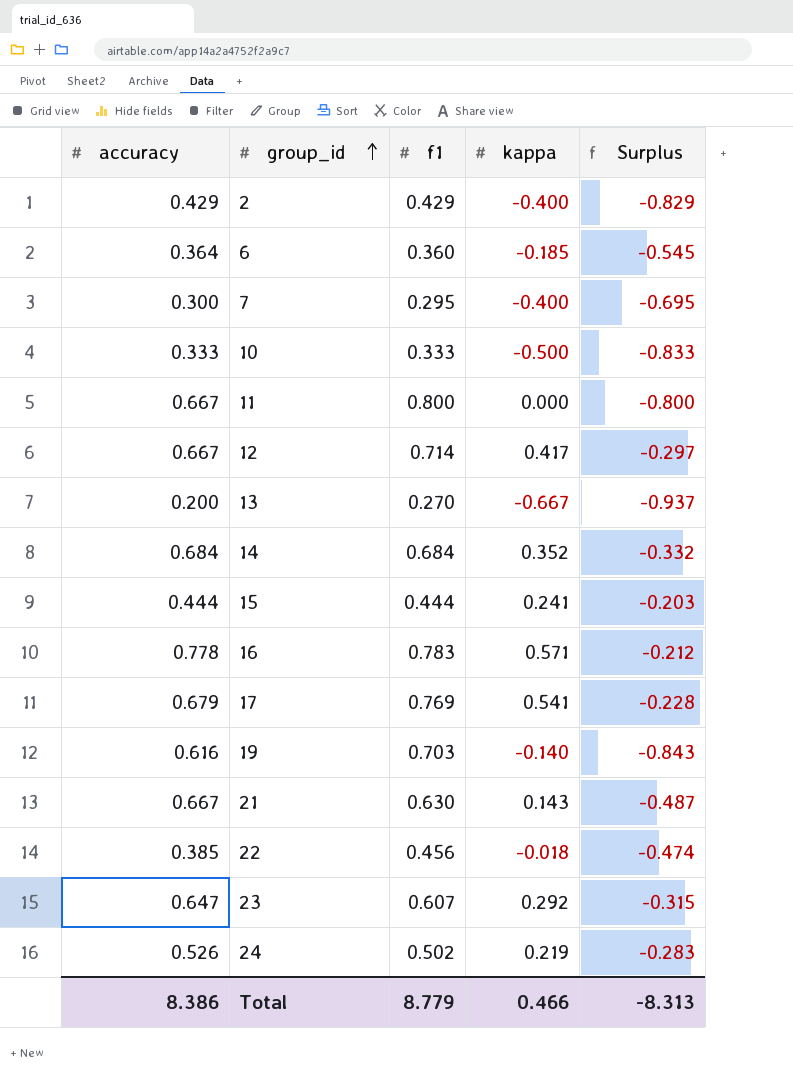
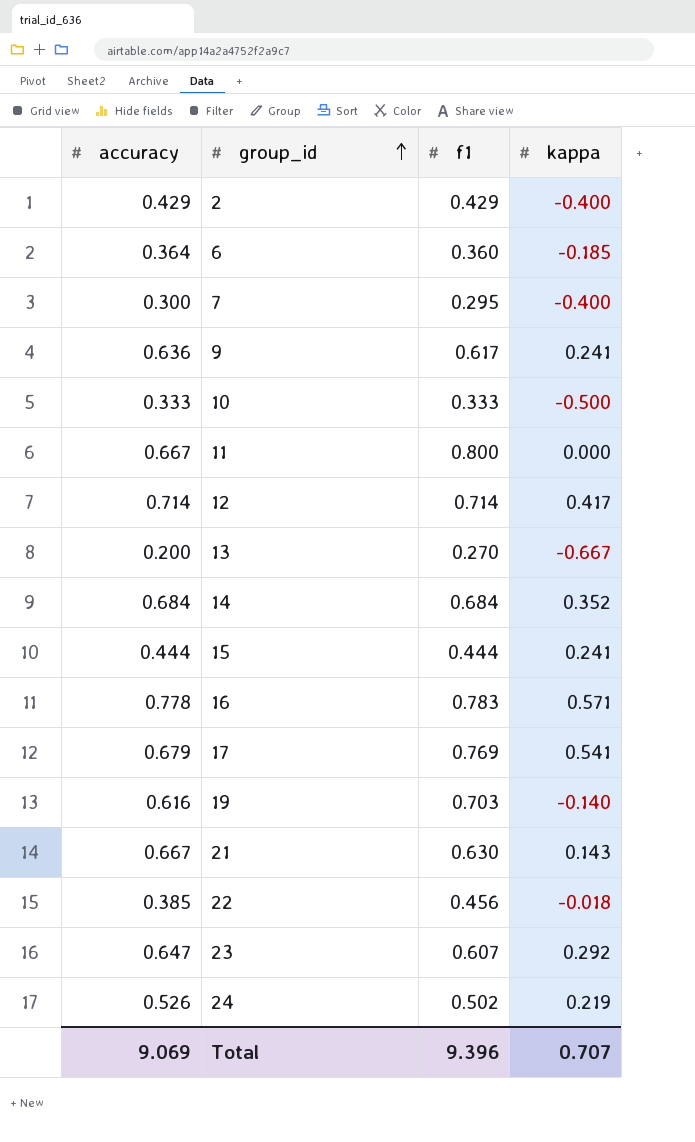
column Surplus | formula: [kappa] - [f1] -> none
row 9: none -> 0.636 | 0.617 | 0.241
12 | accuracy: 0.667 -> 0.714
Total | accuracy: 8.386 -> 9.069
Total | f1: 8.779 -> 9.396
Total | kappa: 0.466 -> 0.707

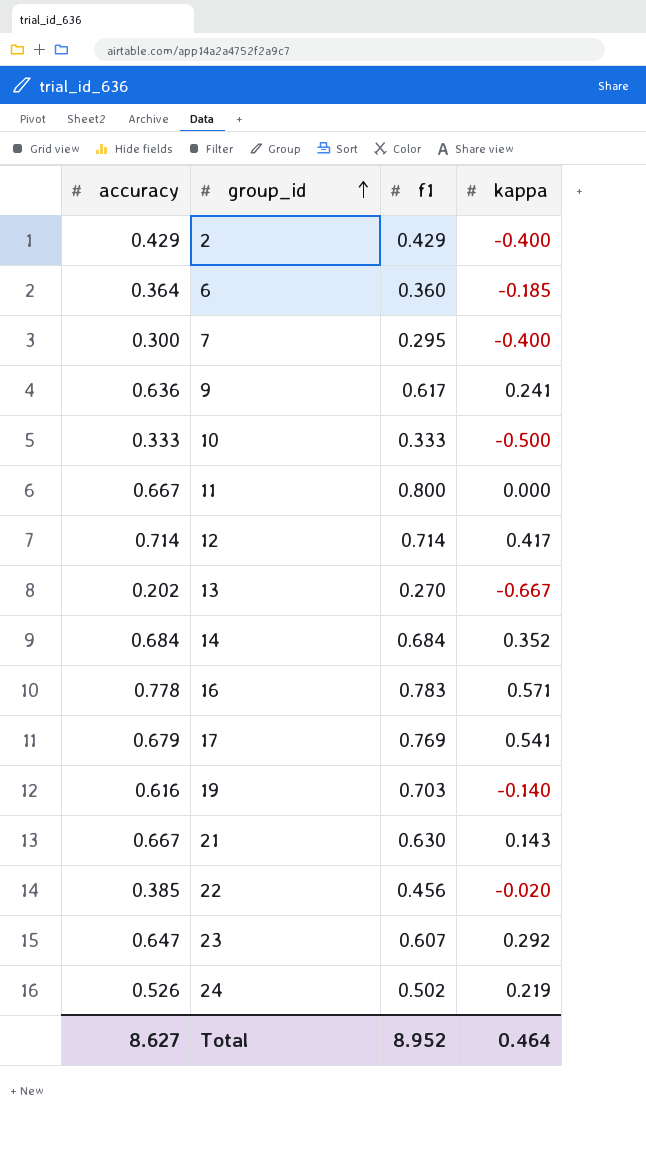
row 15: 0.444 | 0.444 | 0.241 -> none
13 | accuracy: 0.200 -> 0.202
22 | kappa: -0.018 -> -0.020
Total | accuracy: 9.069 -> 8.627
Total | f1: 9.396 -> 8.952
Total | kappa: 0.707 -> 0.464

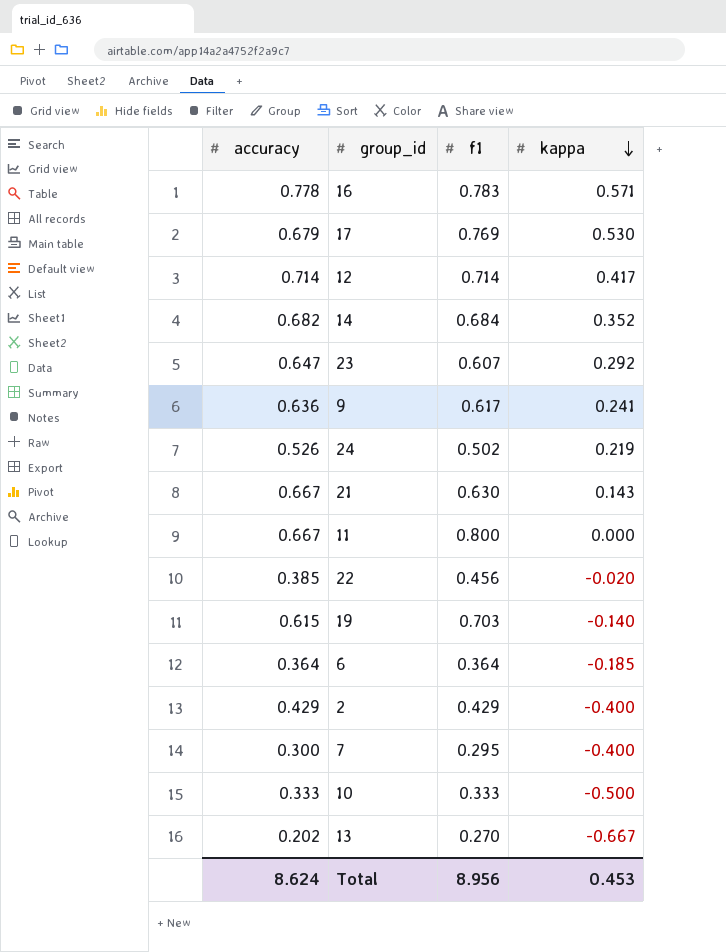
row order: group_id ascending -> kappa descending
17 | kappa: 0.541 -> 0.530
14 | accuracy: 0.684 -> 0.682
19 | accuracy: 0.616 -> 0.615
6 | f1: 0.360 -> 0.364
Total | accuracy: 8.627 -> 8.624
Total | f1: 8.952 -> 8.956
Total | kappa: 0.464 -> 0.453

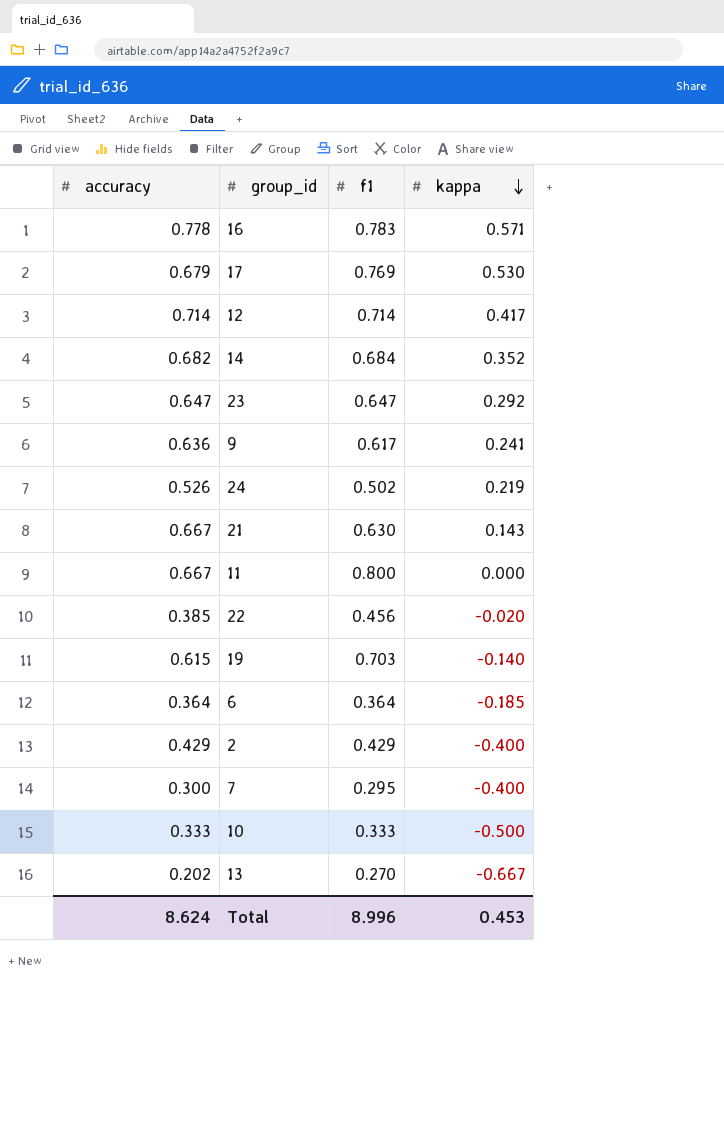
23 | f1: 0.607 -> 0.647
Total | f1: 8.956 -> 8.996

